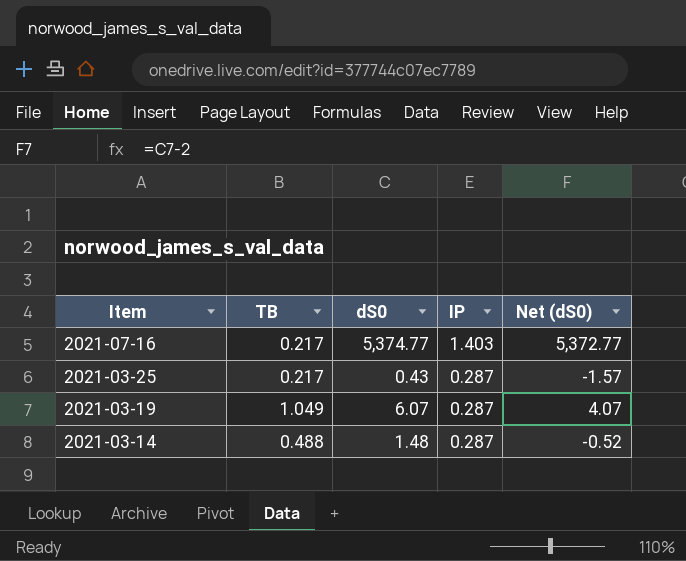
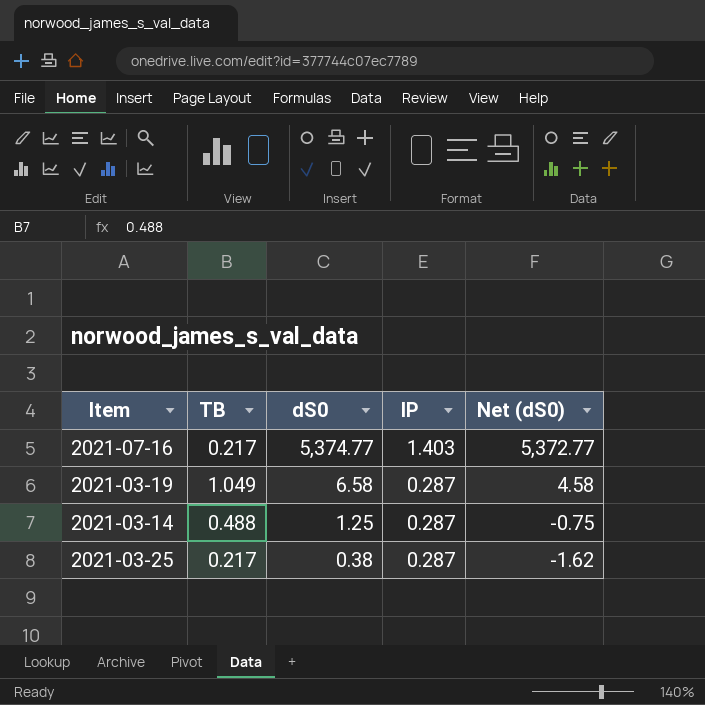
row order: Item descending -> dS0 descending
2021-03-19 | dS0: 6.07 -> 6.58
2021-03-19 | Net (dS0): 4.07 -> 4.58
2021-03-14 | dS0: 1.48 -> 1.25
2021-03-14 | Net (dS0): -0.52 -> -0.75
2021-03-25 | dS0: 0.43 -> 0.38
2021-03-25 | Net (dS0): -1.57 -> -1.62

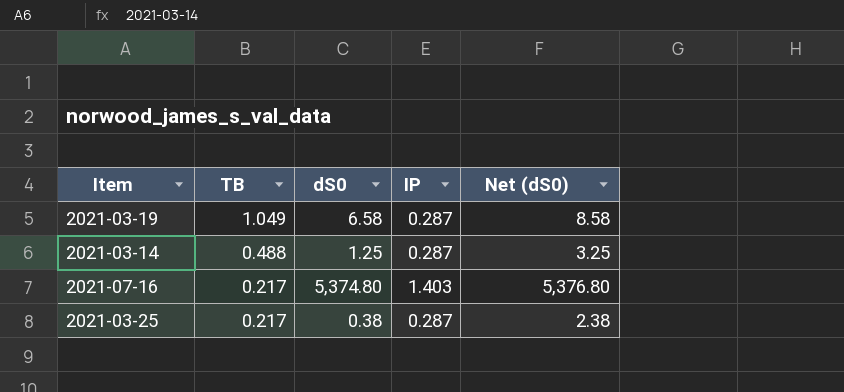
row order: dS0 descending -> TB descending
column Net (dS0) | formula: [dS0] - 2 -> [dS0] + 2
2021-07-16 | dS0: 5,374.77 -> 5,374.80

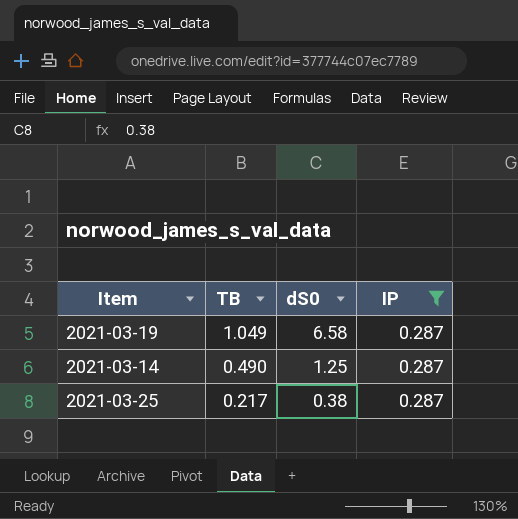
filter: none -> IP = 0.287
column Net (dS0) | formula: [dS0] + 2 -> none
2021-03-14 | TB: 0.488 -> 0.490

